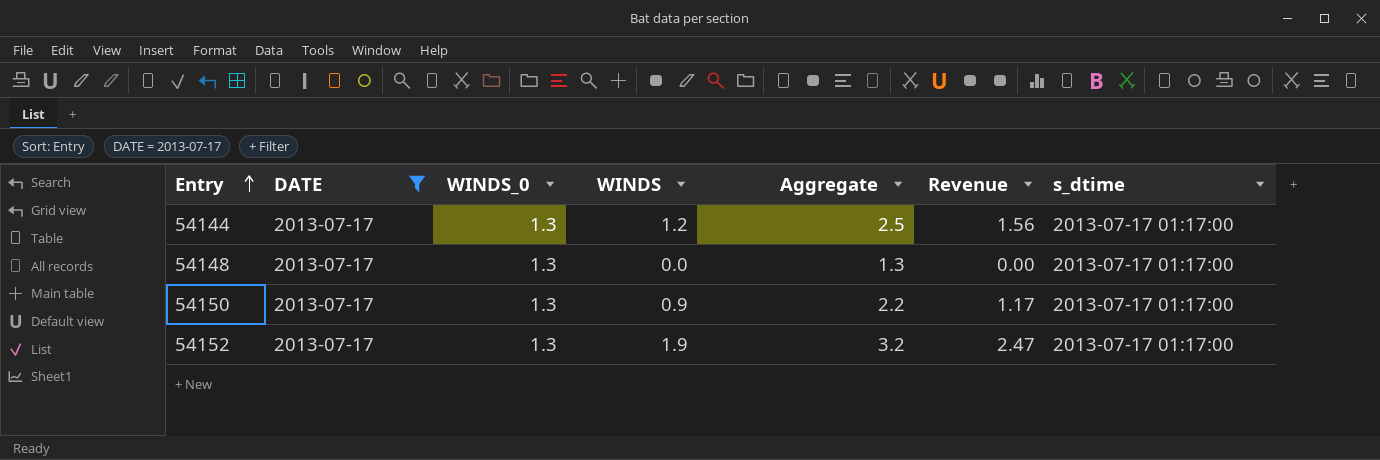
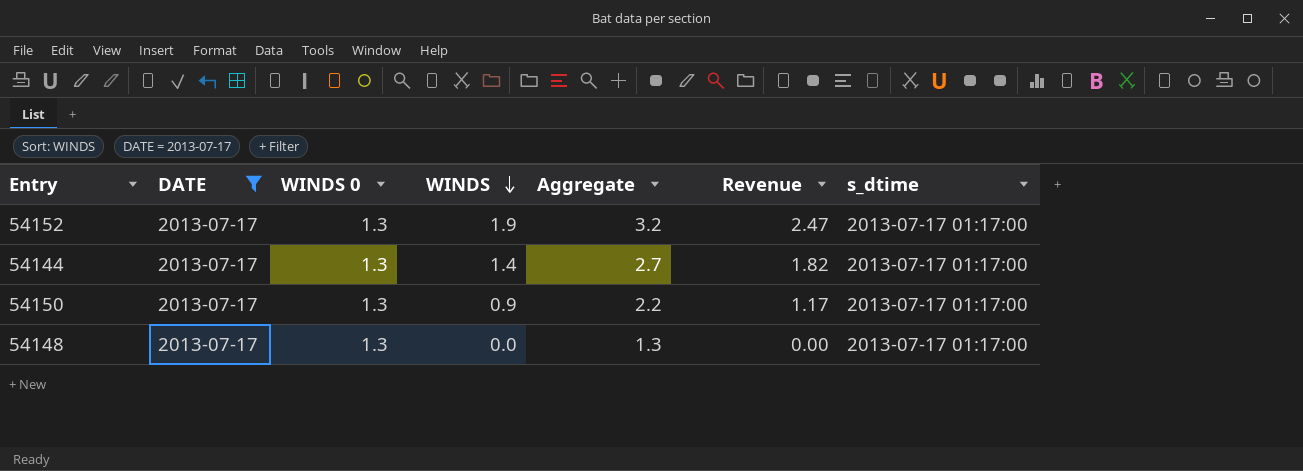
row order: Entry ascending -> WINDS descending
column name: WINDS_0 -> WINDS 0
54144 | WINDS: 1.2 -> 1.4
54144 | Aggregate: 2.5 -> 2.7
54144 | Revenue: 1.56 -> 1.82

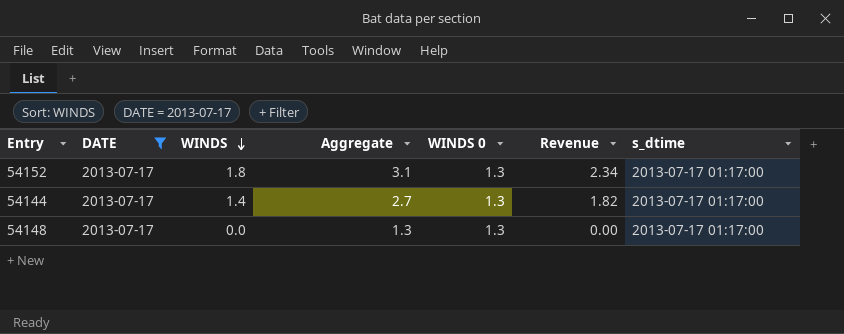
column WINDS 0 | position: 3 -> 5
row 54150: 2013-07-17 | 1.3 | 0.9 | 2.2 | 1.17 | 2013-07-17 01:17:00 -> none
54152 | WINDS: 1.9 -> 1.8
54152 | Aggregate: 3.2 -> 3.1
54152 | Revenue: 2.47 -> 2.34

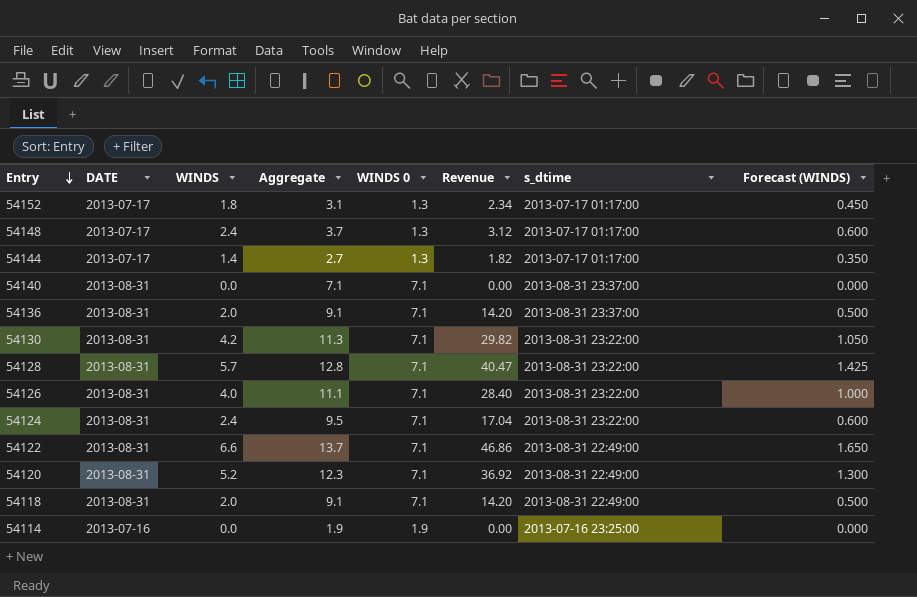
filter: DATE = 2013-07-17 -> none
row order: WINDS descending -> Entry descending
column Forecast (WINDS) | formula: none -> [WINDS] * 0.25
54148 | WINDS: 0.0 -> 2.4
54148 | Aggregate: 1.3 -> 3.7
54148 | Revenue: 0.00 -> 3.12

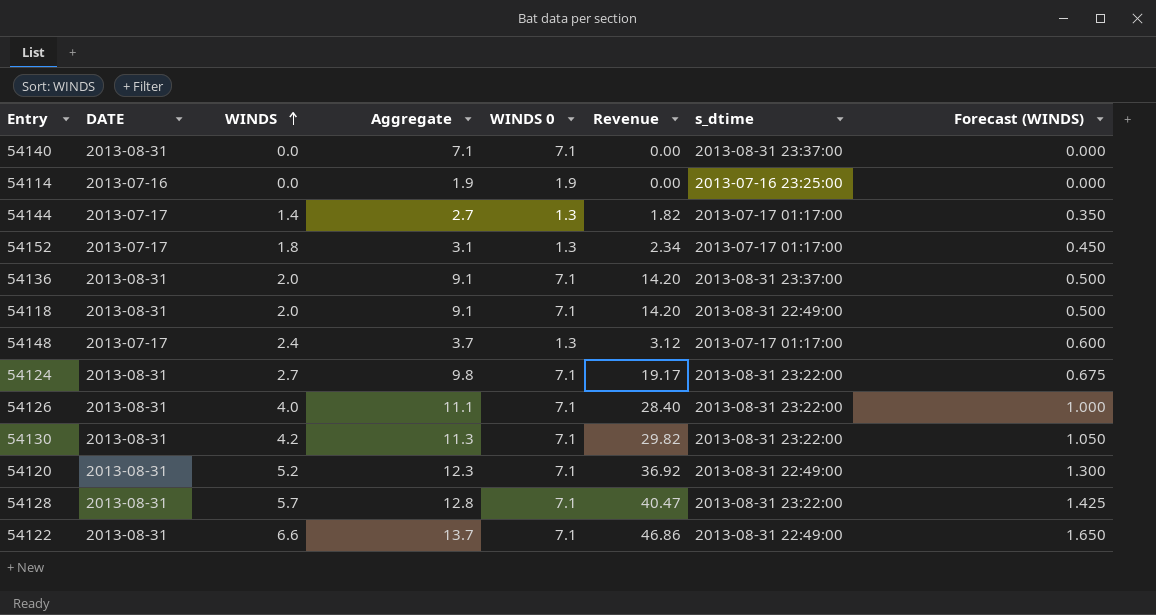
row order: Entry descending -> WINDS ascending
54124 | WINDS: 2.4 -> 2.7
54124 | Aggregate: 9.5 -> 9.8
54124 | Revenue: 17.04 -> 19.17
54124 | Forecast (WINDS): 0.600 -> 0.675

